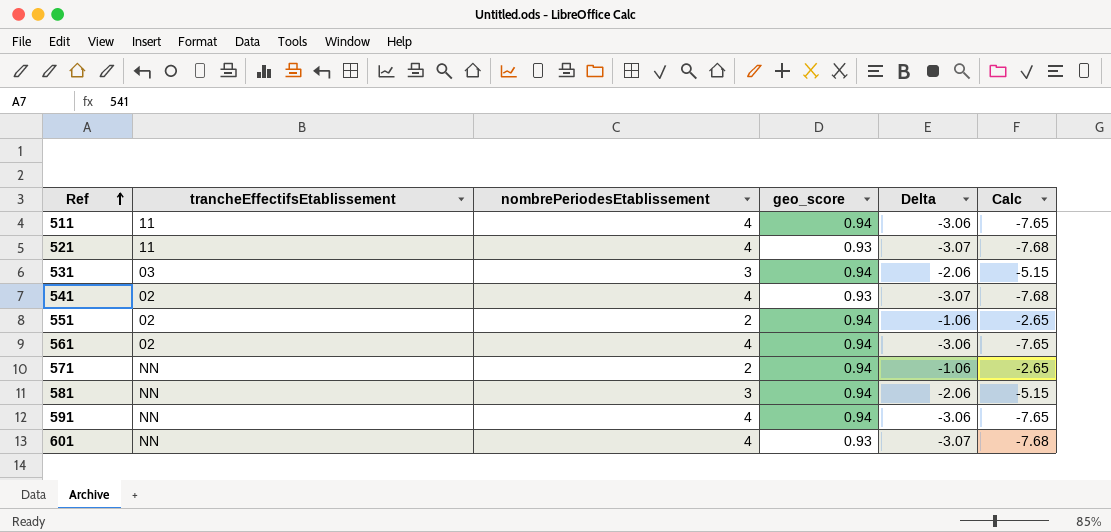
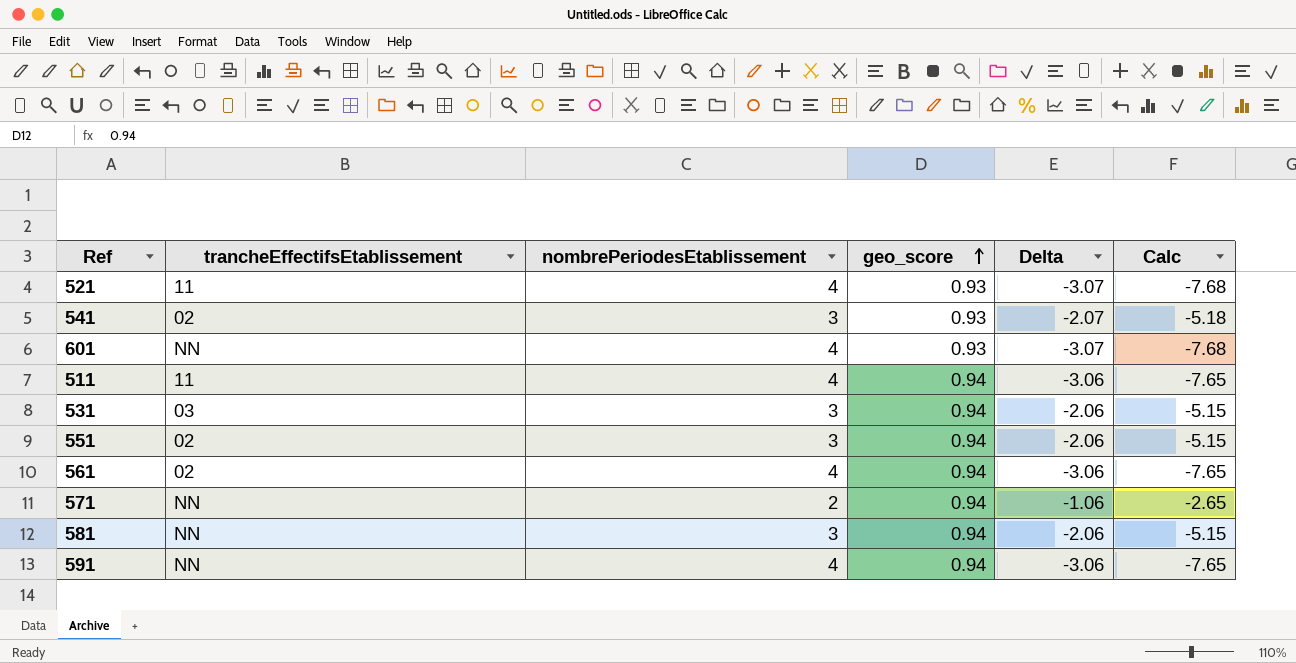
row order: Ref ascending -> geo_score ascending
541 | nombrePeriodesEtablissement: 4 -> 3
541 | Delta: -3.07 -> -2.07
541 | Calc: -7.68 -> -5.18
551 | nombrePeriodesEtablissement: 2 -> 3
551 | Delta: -1.06 -> -2.06
551 | Calc: -2.65 -> -5.15

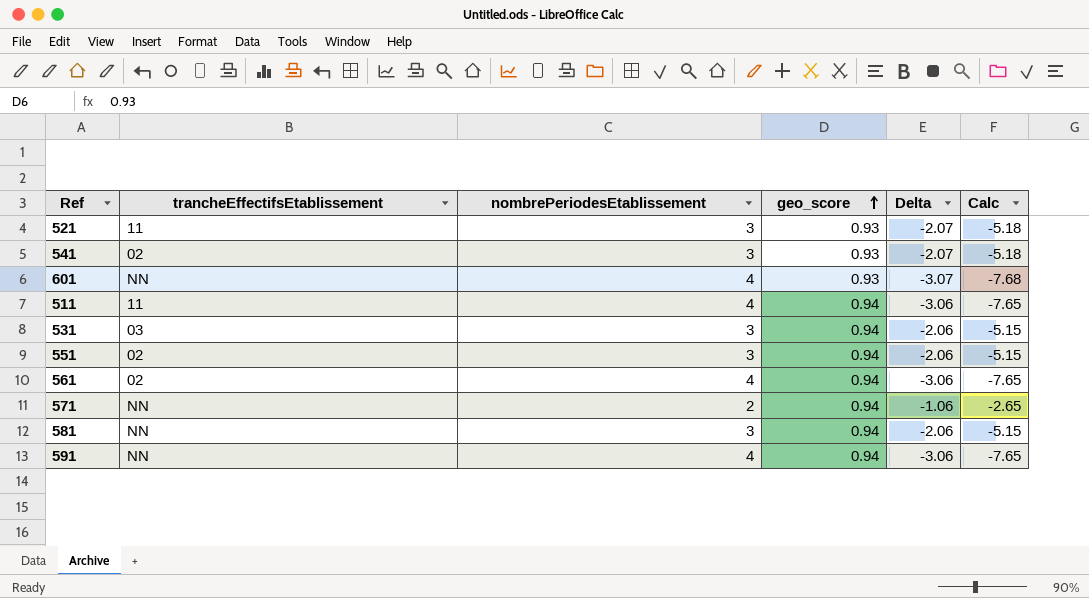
521 | nombrePeriodesEtablissement: 4 -> 3
521 | Delta: -3.07 -> -2.07
521 | Calc: -7.68 -> -5.18

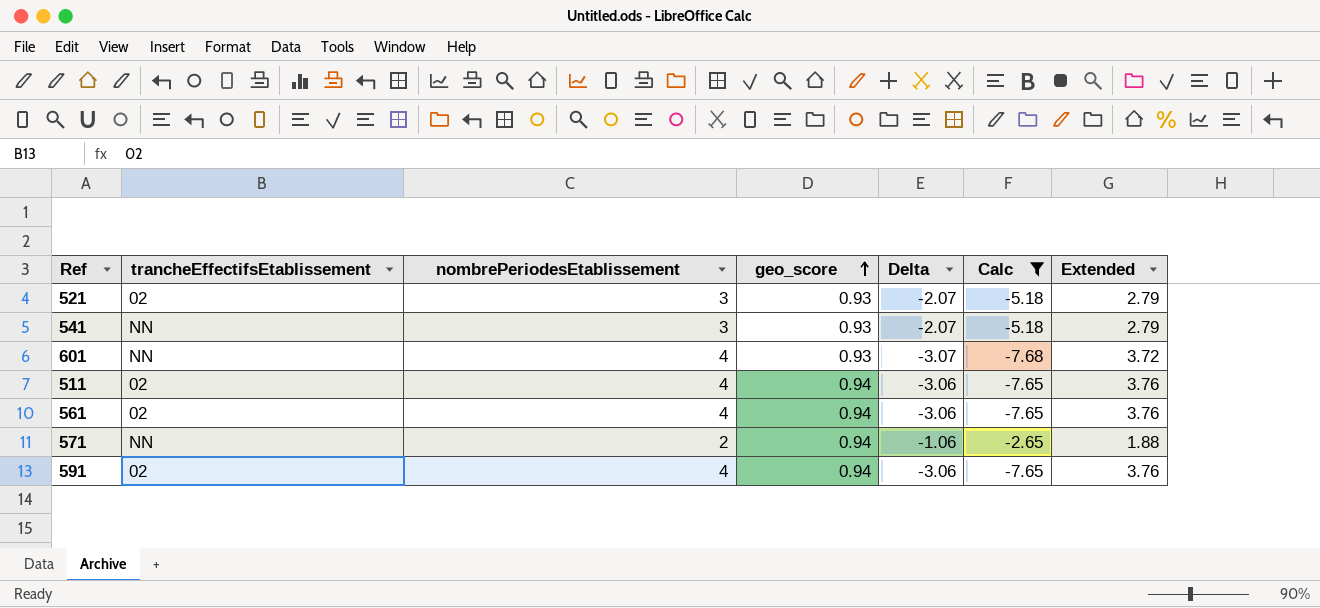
filter: none -> Calc != -5.15
column Extended | formula: none -> [nombrePeriodesEtablissement] * [geo_score]
521 | trancheEffectifsEtablissement: 11 -> 02
541 | trancheEffectifsEtablissement: 02 -> NN
511 | trancheEffectifsEtablissement: 11 -> 02
591 | trancheEffectifsEtablissement: NN -> 02

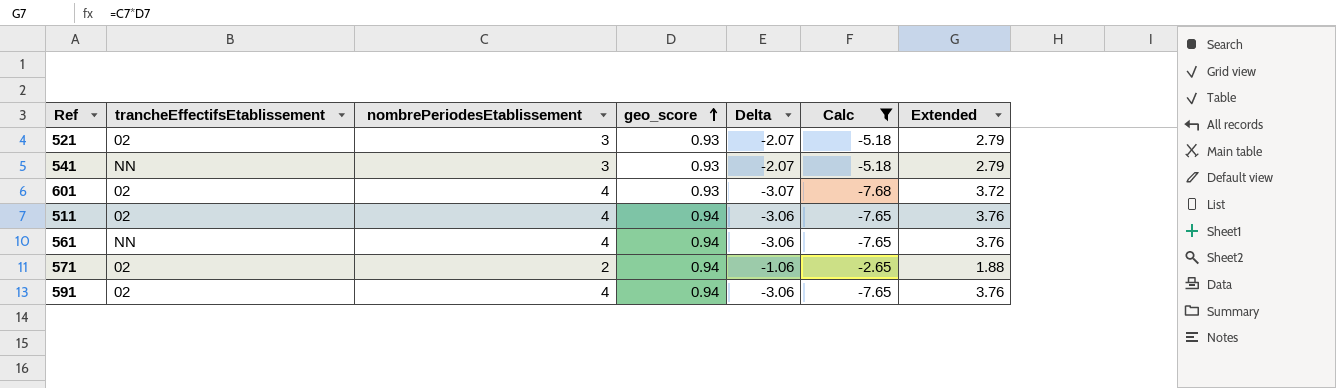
601 | trancheEffectifsEtablissement: NN -> 02
561 | trancheEffectifsEtablissement: 02 -> NN
571 | trancheEffectifsEtablissement: NN -> 02

